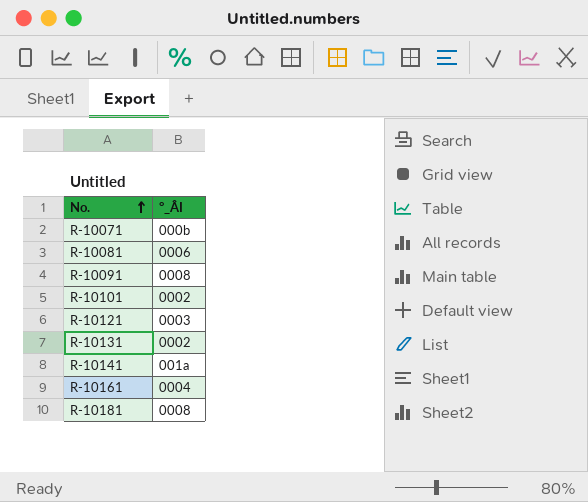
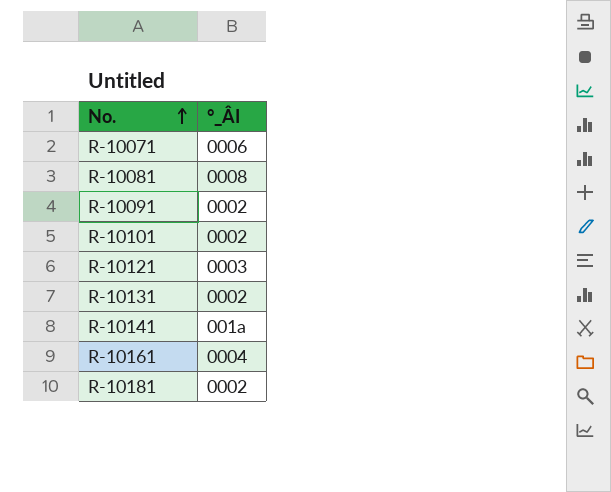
R-10071 | °_ÂI: 000b -> 0006
R-10081 | °_ÂI: 0006 -> 0008
R-10091 | °_ÂI: 0008 -> 0002
R-10181 | °_ÂI: 0008 -> 0002

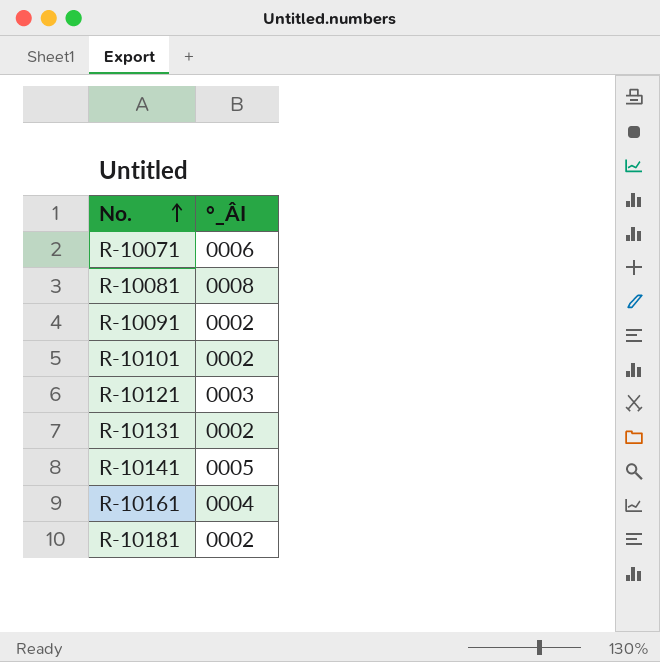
R-10141 | °_ÂI: 001a -> 0005

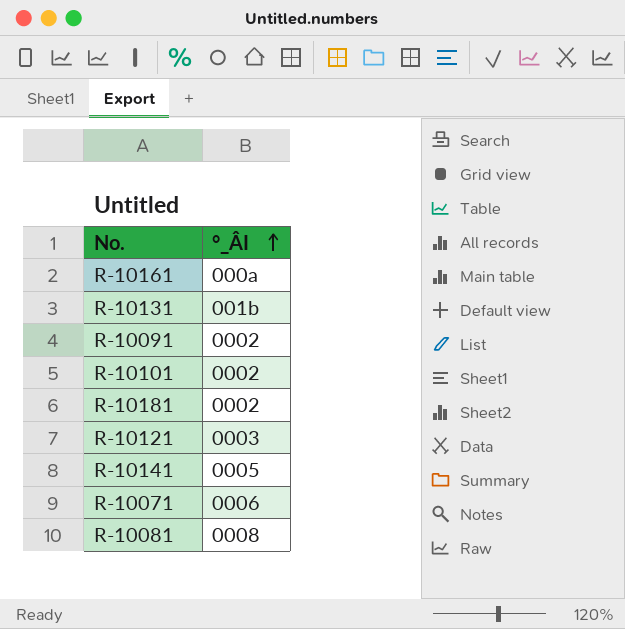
row order: No. ascending -> °_ÂI ascending
R-10161 | °_ÂI: 0004 -> 000a
R-10131 | °_ÂI: 0002 -> 001b

